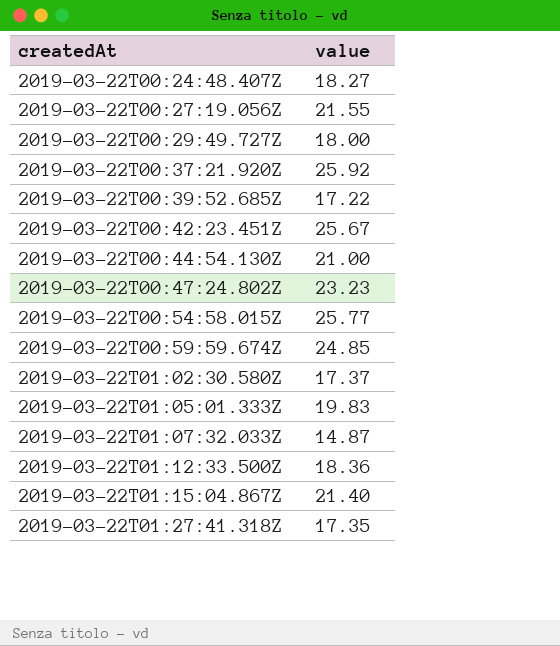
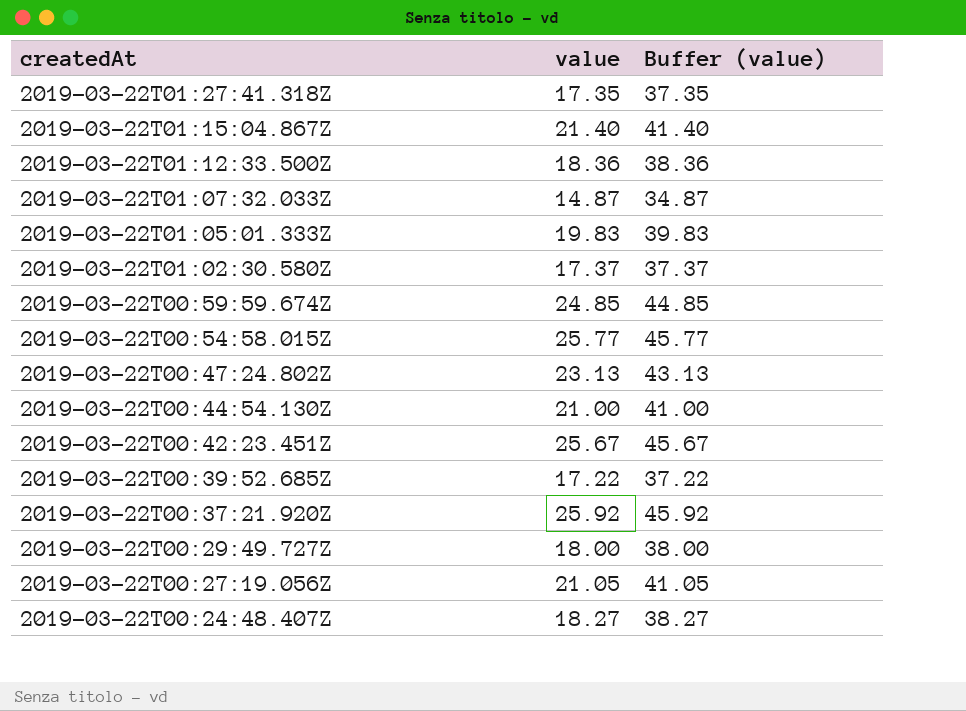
row order: createdAt ascending -> createdAt descending
column Buffer (value) | formula: none -> [value] + 20
2019-03-22T00:47:24.802Z | value: 23.23 -> 23.13
2019-03-22T00:27:19.056Z | value: 21.55 -> 21.05

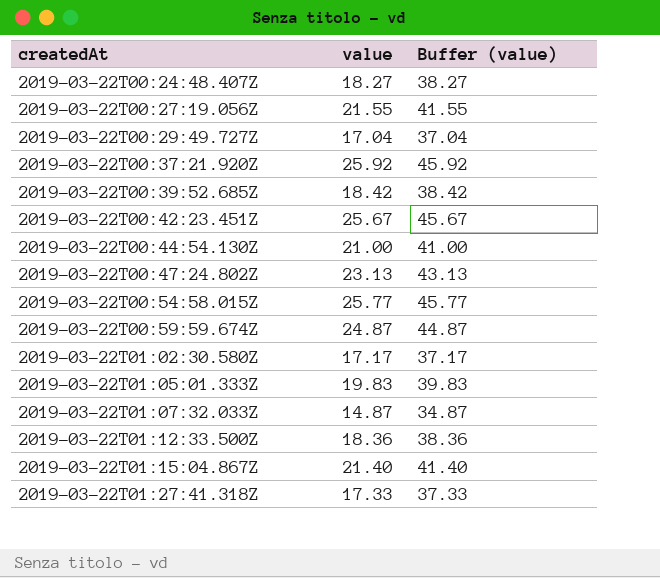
row order: createdAt descending -> createdAt ascending
2019-03-22T00:27:19.056Z | value: 21.05 -> 21.55
2019-03-22T00:27:19.056Z | Buffer (value): 41.05 -> 41.55
2019-03-22T00:29:49.727Z | value: 18.00 -> 17.04
2019-03-22T00:29:49.727Z | Buffer (value): 38.00 -> 37.04
2019-03-22T00:39:52.685Z | value: 17.22 -> 18.42
2019-03-22T00:39:52.685Z | Buffer (value): 37.22 -> 38.42
2019-03-22T00:59:59.674Z | value: 24.85 -> 24.87
2019-03-22T00:59:59.674Z | Buffer (value): 44.85 -> 44.87
2019-03-22T01:02:30.580Z | value: 17.37 -> 17.17
2019-03-22T01:02:30.580Z | Buffer (value): 37.37 -> 37.17
2019-03-22T01:27:41.318Z | value: 17.35 -> 17.33
2019-03-22T01:27:41.318Z | Buffer (value): 37.35 -> 37.33

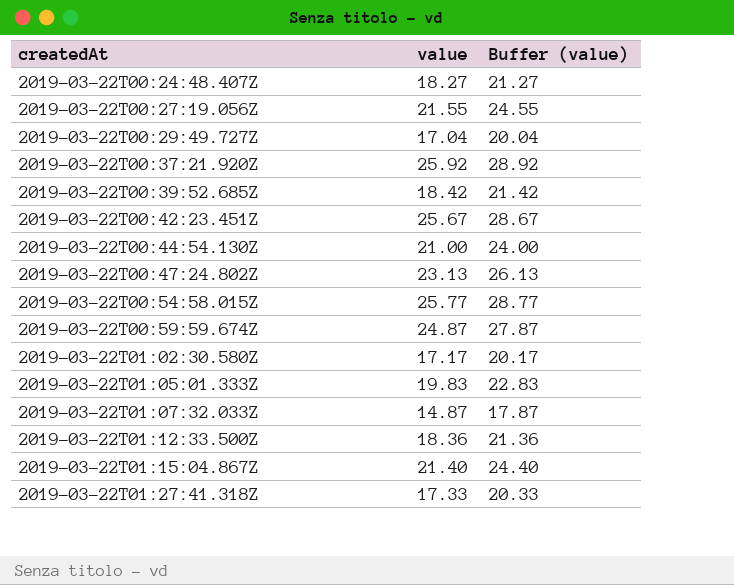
column Buffer (value) | formula: [value] + 20 -> [value] + 3

